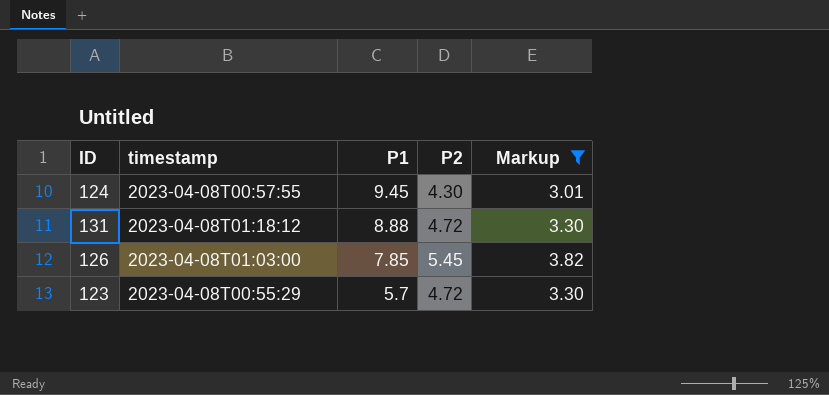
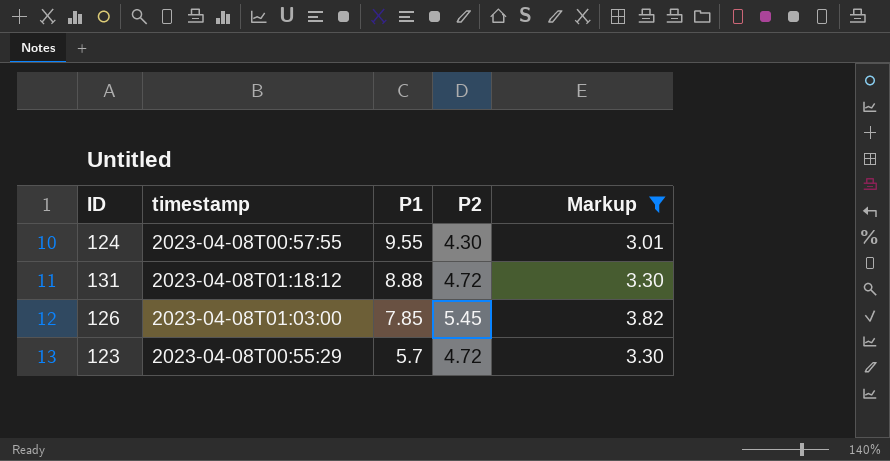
124 | P1: 9.45 -> 9.55

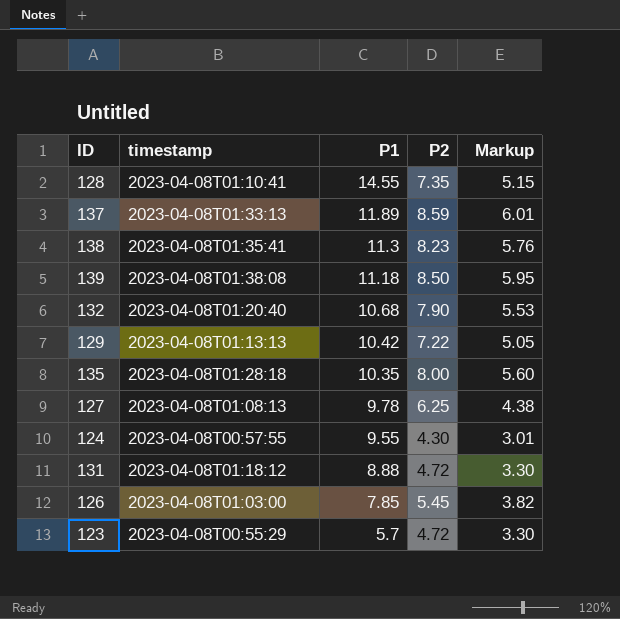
filter: Markup <= 3.82 -> none

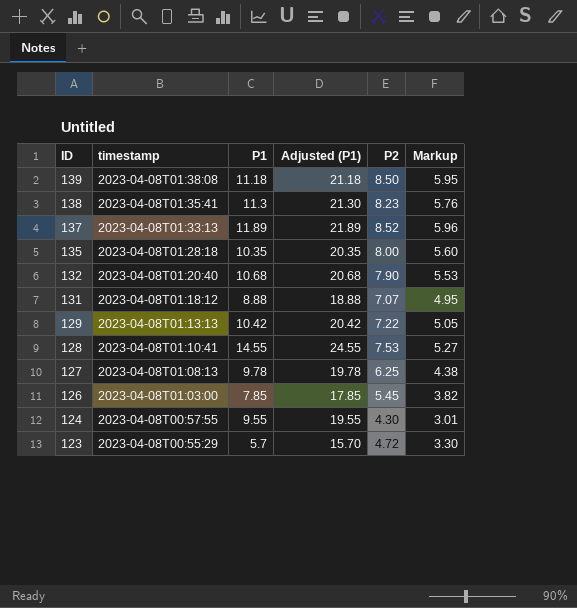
row order: P1 descending -> ID descending
column Adjusted (P1) | formula: none -> [P1] + 10
137 | P2: 8.59 -> 8.52
137 | Markup: 6.01 -> 5.96
131 | P2: 4.72 -> 7.07
131 | Markup: 3.30 -> 4.95
128 | P2: 7.35 -> 7.53
128 | Markup: 5.15 -> 5.27

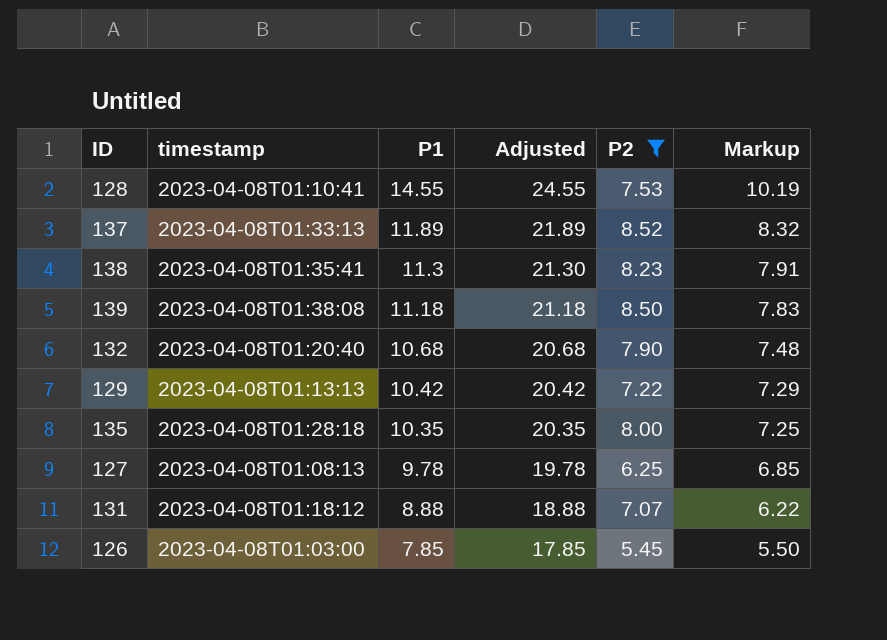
filter: none -> P2 >= 5.45
row order: ID descending -> P1 descending
column name: Adjusted (P1) -> Adjusted
column Markup | formula: [P2] * 0.7 -> [P1] * 0.7

